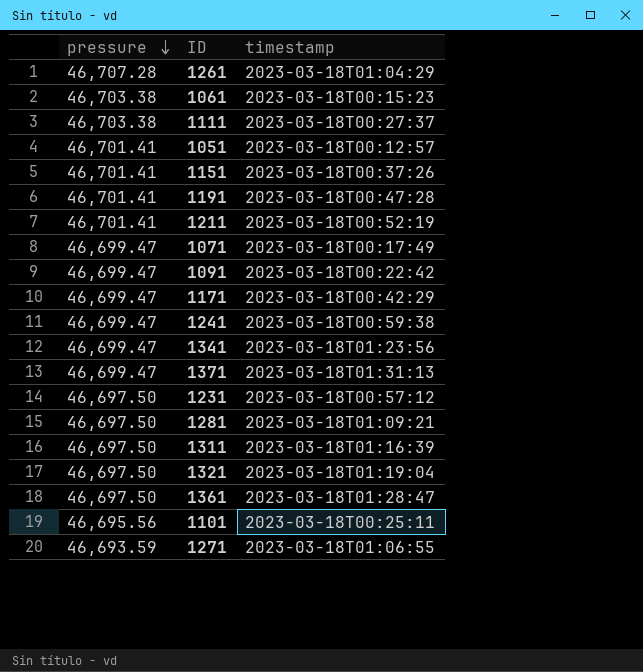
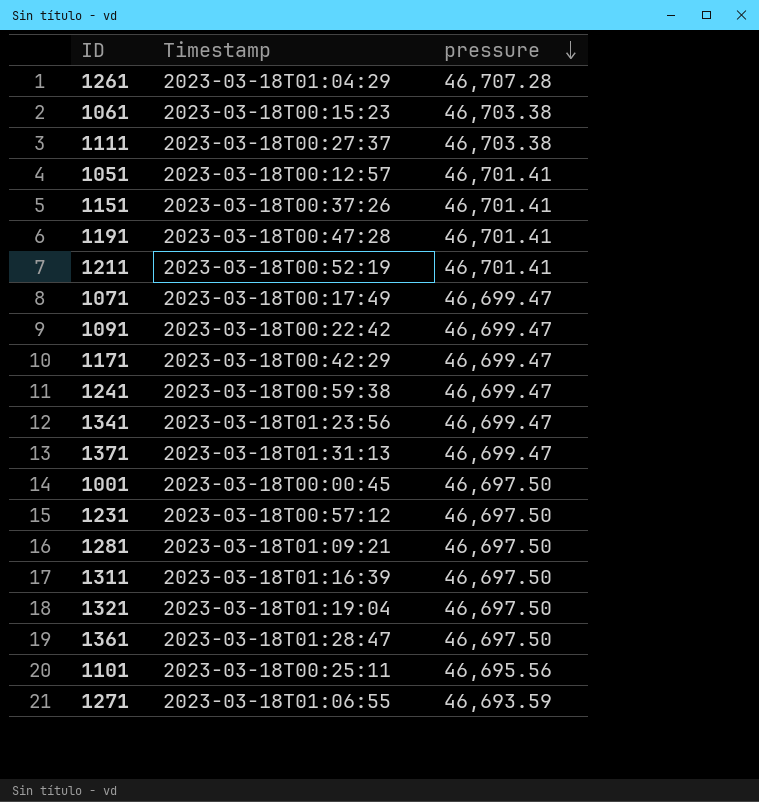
column name: timestamp -> Timestamp
column pressure | position: 1 -> 3
row 1001: none -> 2023-03-18T00:00:45 | 46,697.50

